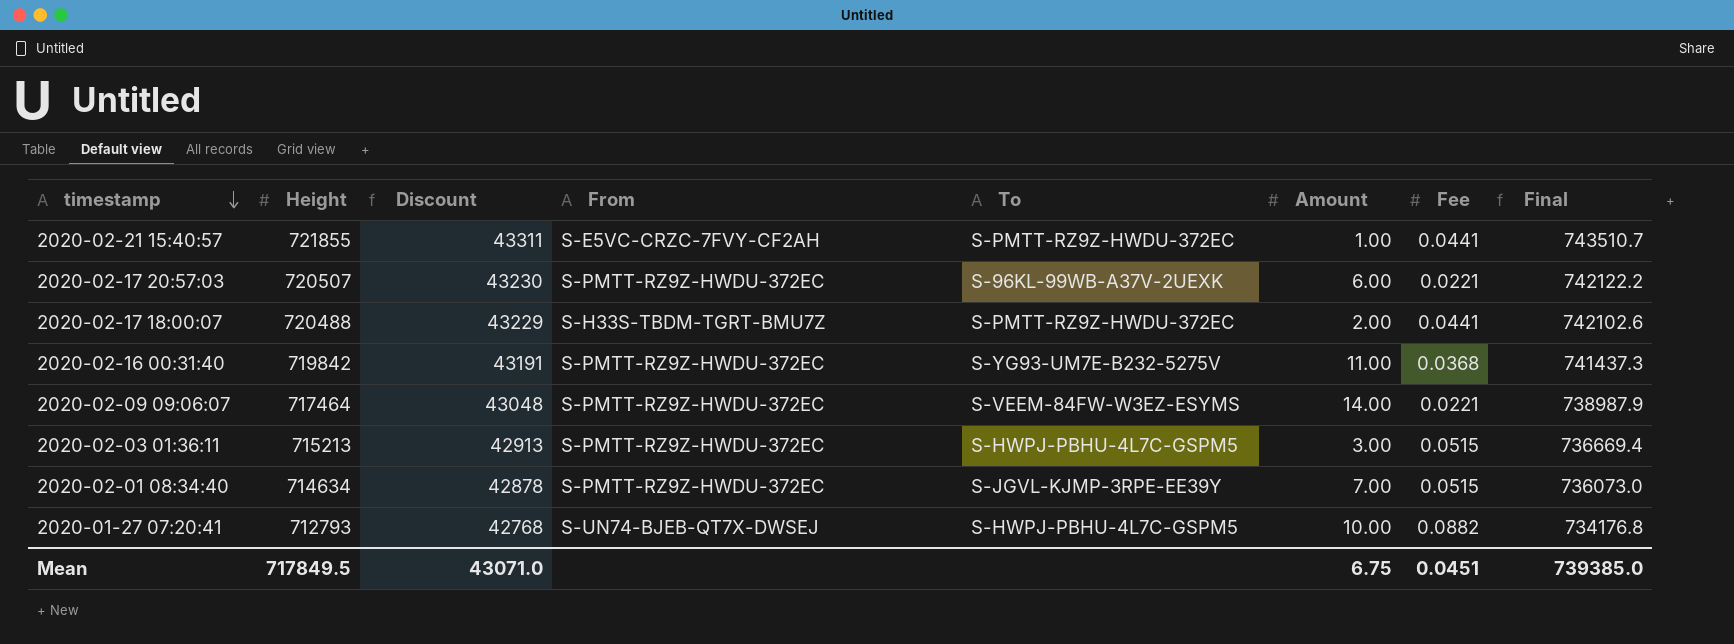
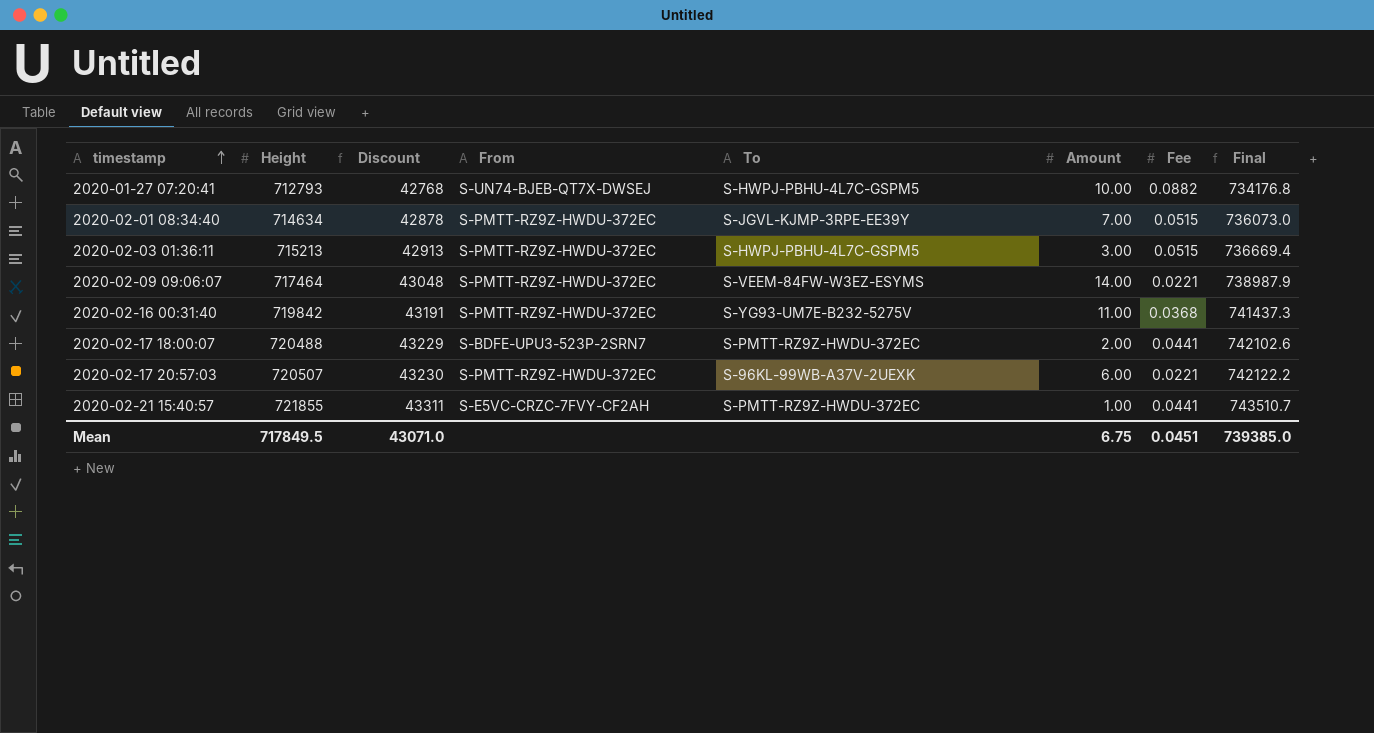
row order: timestamp descending -> timestamp ascending
2020-02-17 18:00:07 | From: S-H33S-TBDM-TGRT-BMU7Z -> S-BDFE-UPU3-523P-2SRN7

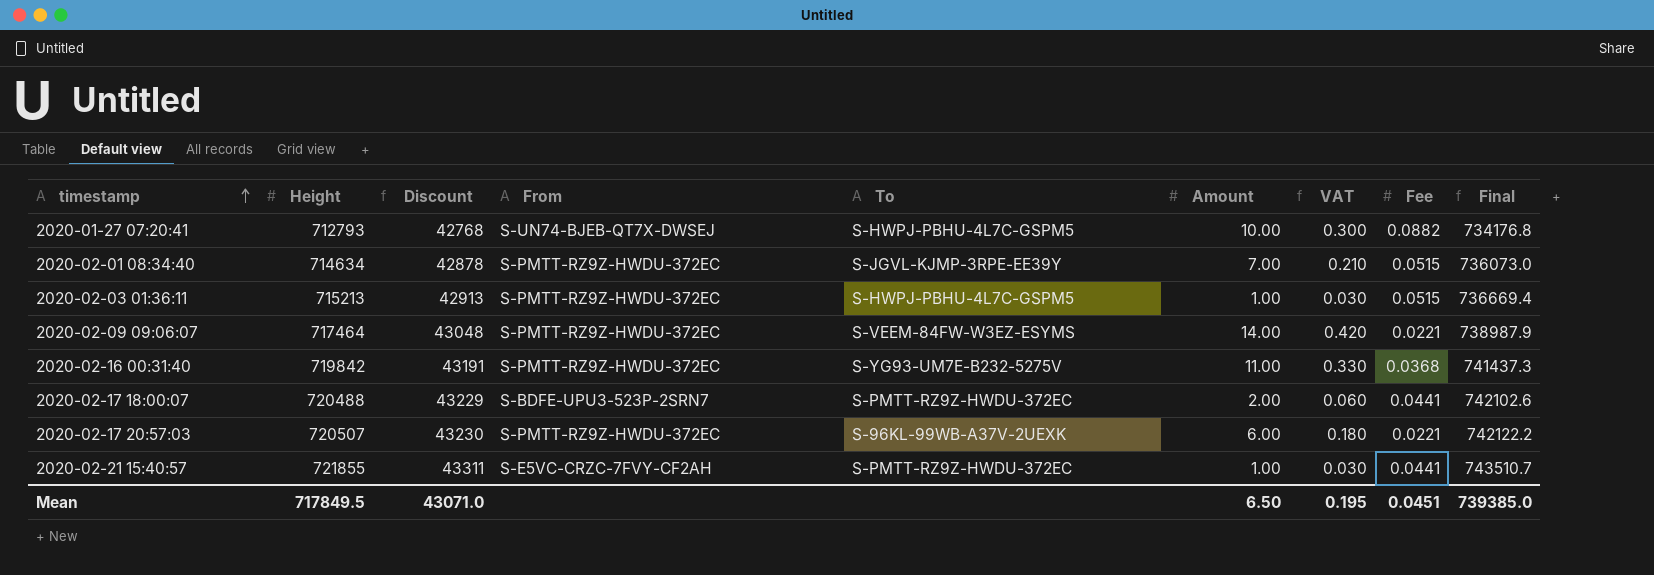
column VAT | formula: none -> [Amount] * 0.03
2020-02-03 01:36:11 | Amount: 3.00 -> 1.00
Mean | Amount: 6.75 -> 6.50

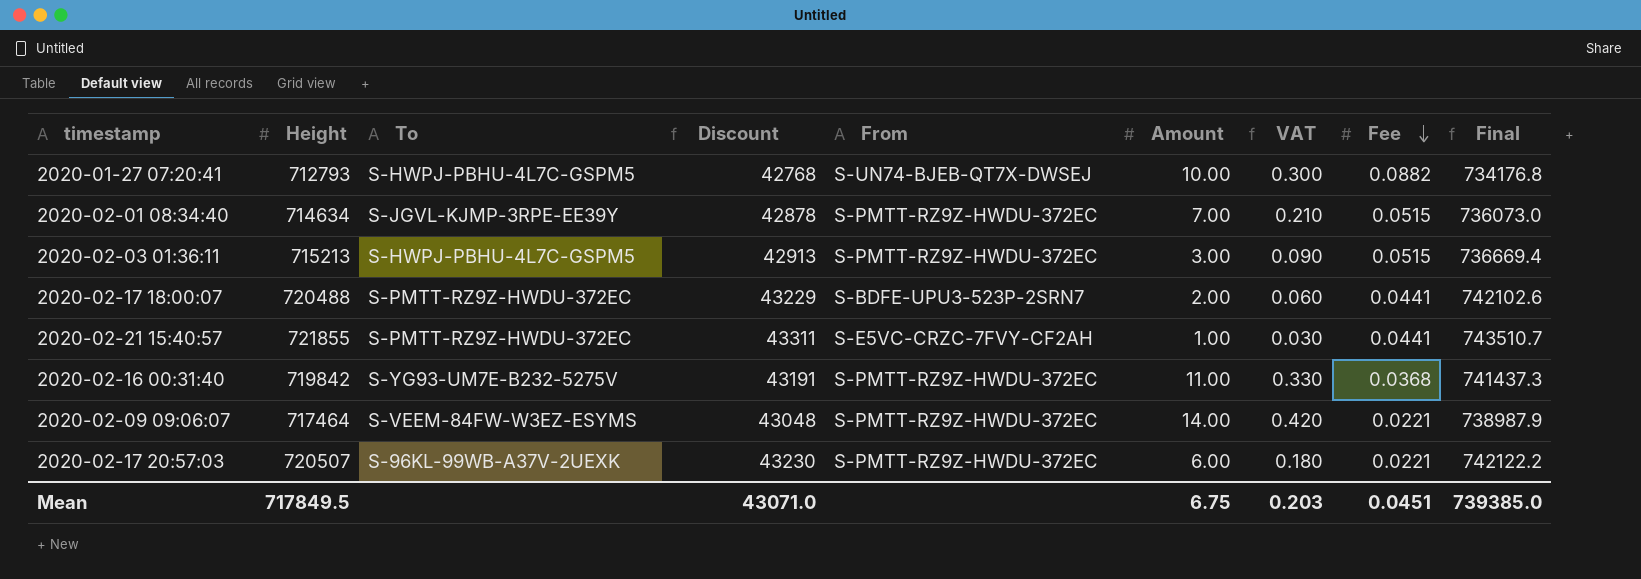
row order: timestamp ascending -> Fee descending
column To | position: 5 -> 3
2020-02-03 01:36:11 | Amount: 1.00 -> 3.00
2020-02-03 01:36:11 | VAT: 0.030 -> 0.090
Mean | Amount: 6.50 -> 6.75
Mean | VAT: 0.195 -> 0.203

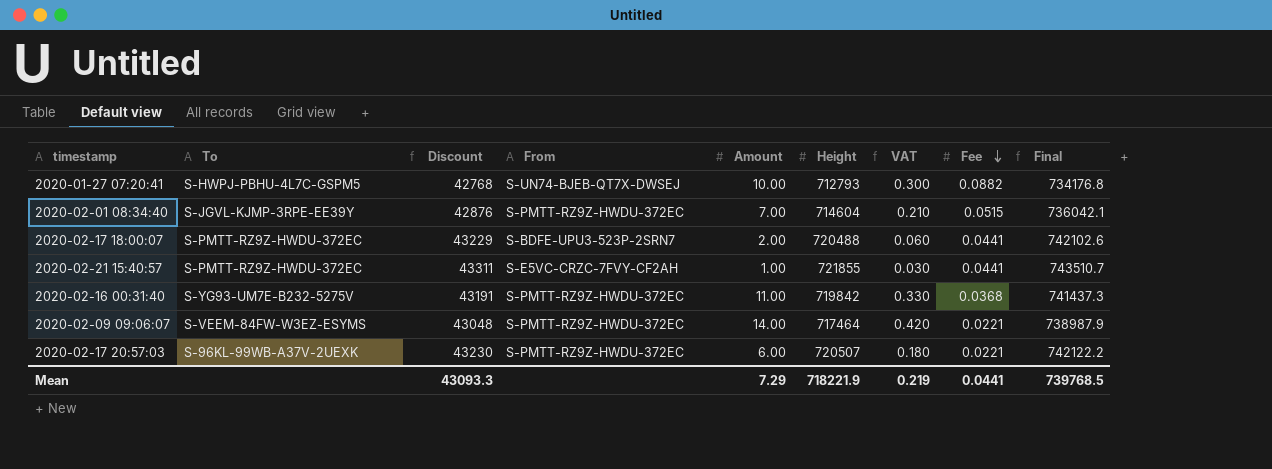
column Height | position: 2 -> 6
row 2020-02-03 01:36:11: 715213 | S-HWPJ-PBHU-4L7C-GSPM5 | 42913 | S-PMTT-RZ9Z-HWDU-372EC | 3.00 | 0.090 | 0.0515 | 736669.4 -> none
2020-02-01 08:34:40 | Discount: 42878 -> 42876
2020-02-01 08:34:40 | Height: 714634 -> 714604
2020-02-01 08:34:40 | Final: 736073.0 -> 736042.1
Mean | Discount: 43071.0 -> 43093.3
Mean | Amount: 6.75 -> 7.29
Mean | Height: 717849.5 -> 718221.9
Mean | VAT: 0.203 -> 0.219
Mean | Fee: 0.0451 -> 0.0441
Mean | Final: 739385.0 -> 739768.5

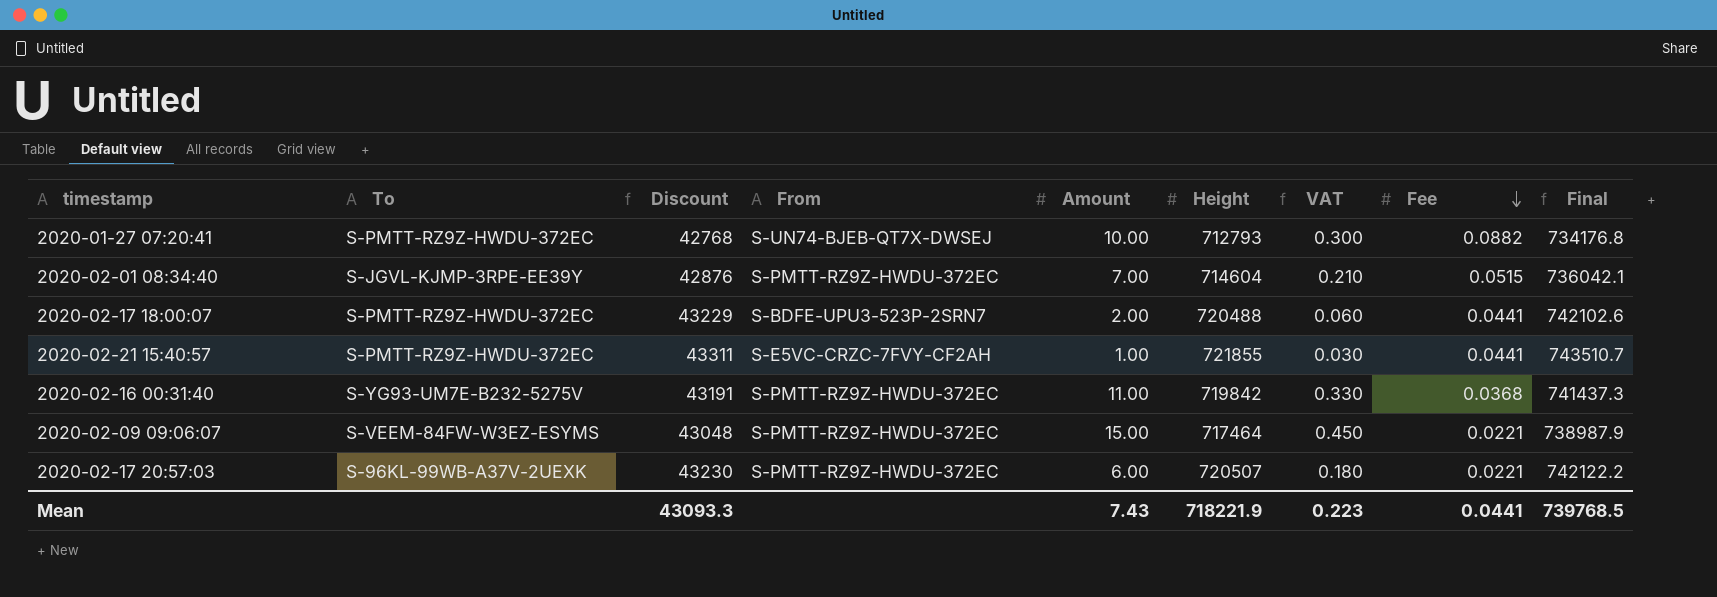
2020-01-27 07:20:41 | To: S-HWPJ-PBHU-4L7C-GSPM5 -> S-PMTT-RZ9Z-HWDU-372EC
2020-02-09 09:06:07 | Amount: 14.00 -> 15.00
2020-02-09 09:06:07 | VAT: 0.420 -> 0.450
Mean | Amount: 7.29 -> 7.43
Mean | VAT: 0.219 -> 0.223

